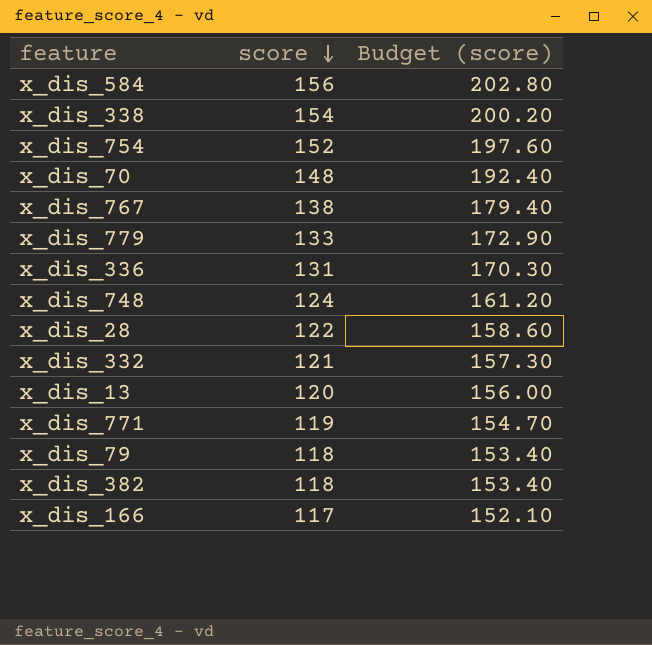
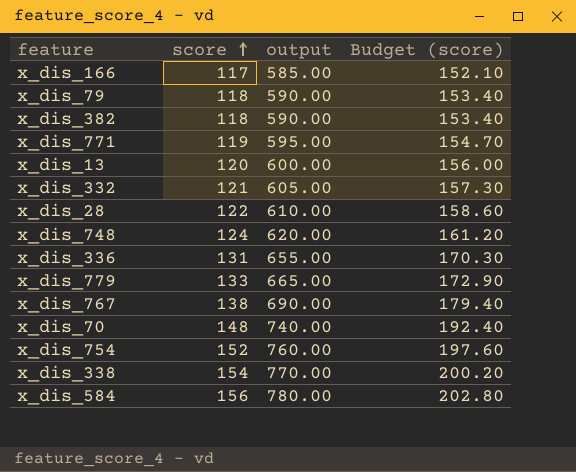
row order: score descending -> score ascending
column output | formula: none -> [score] * 5

